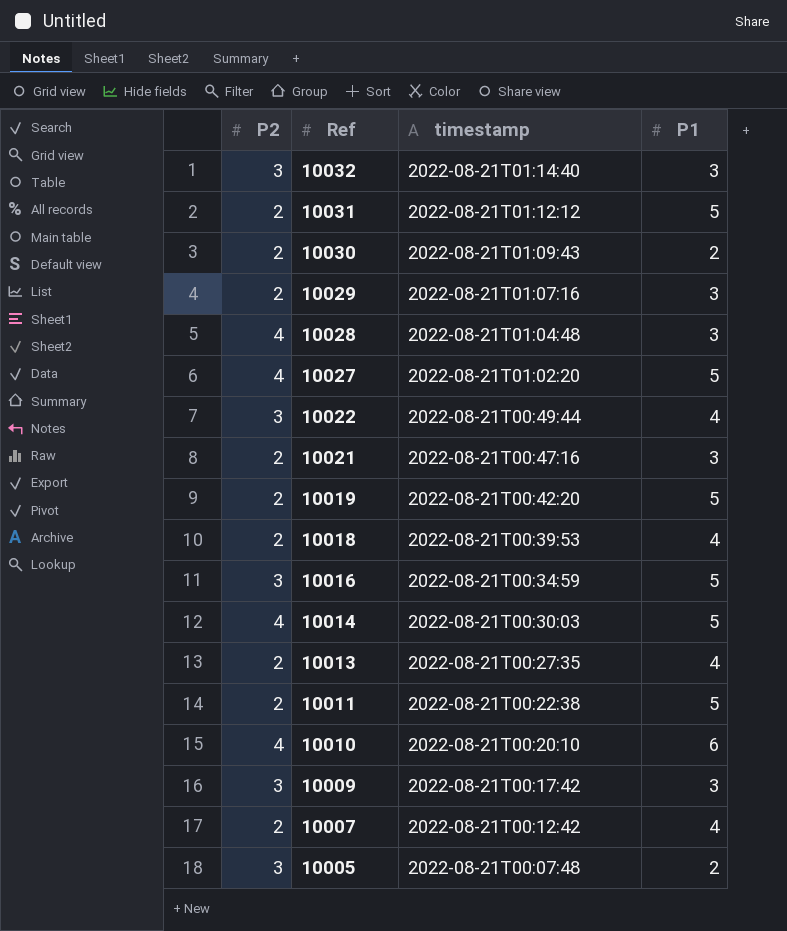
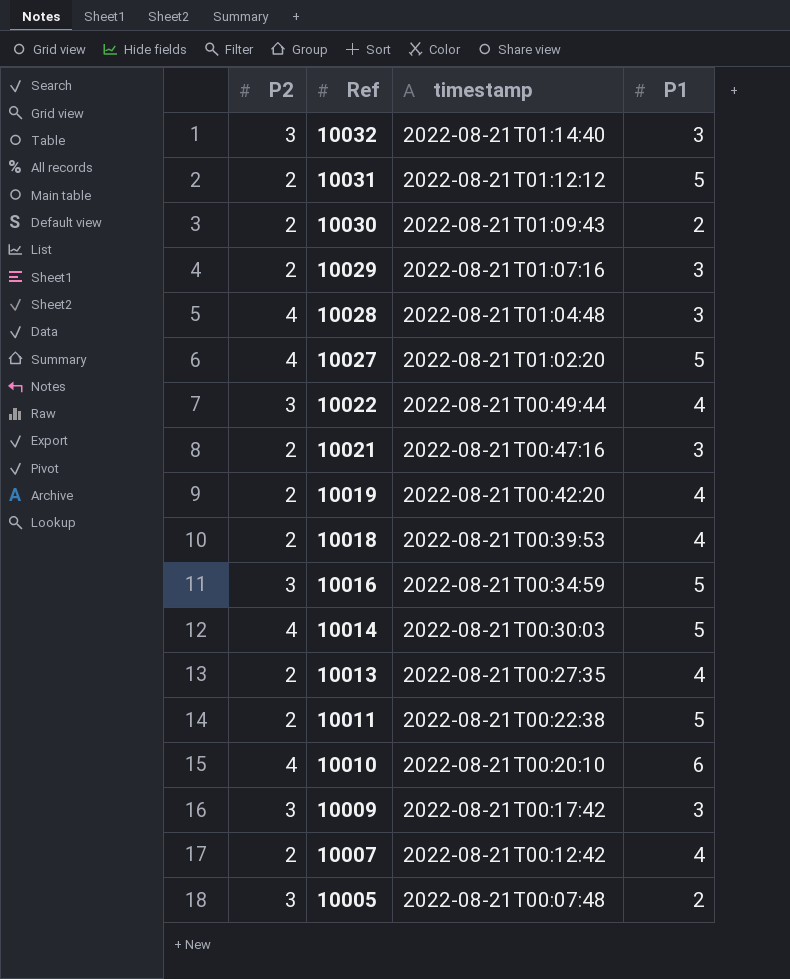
10019 | P1: 5 -> 4

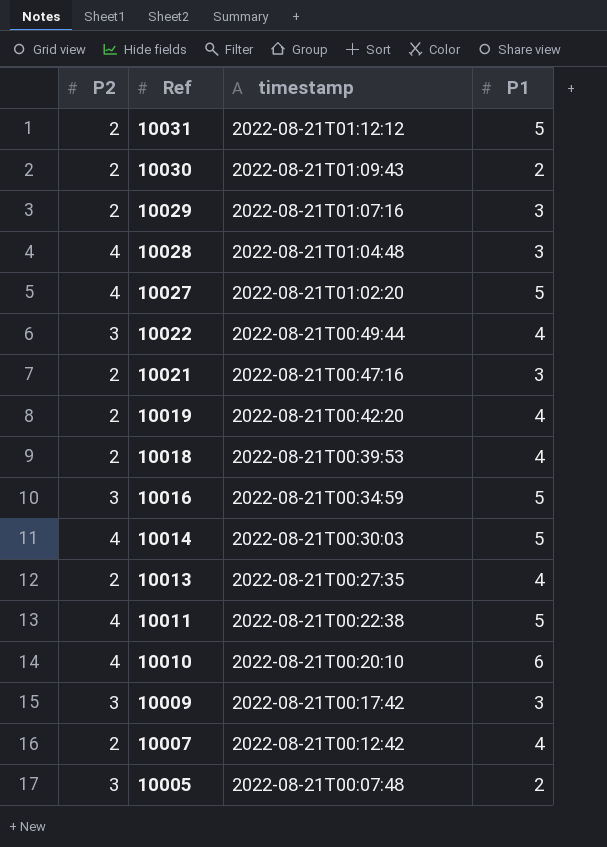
row 10032: 3 | 2022-08-21T01:14:40 | 3 -> none
10011 | P2: 2 -> 4

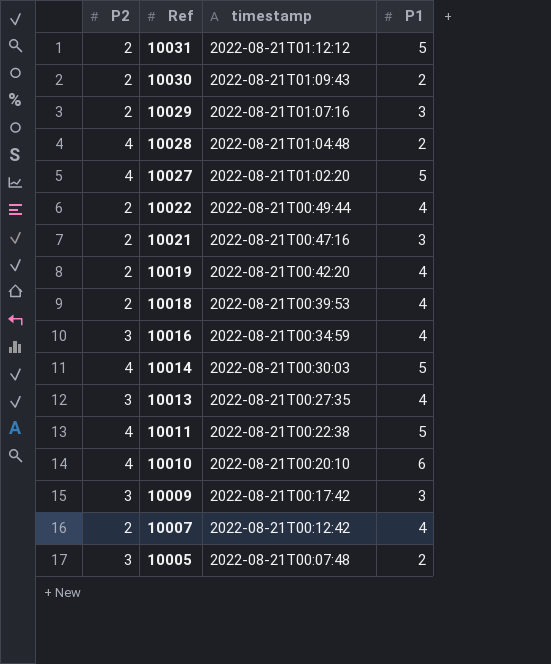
10028 | P1: 3 -> 2
10022 | P2: 3 -> 2
10016 | P1: 5 -> 4
10013 | P2: 2 -> 3

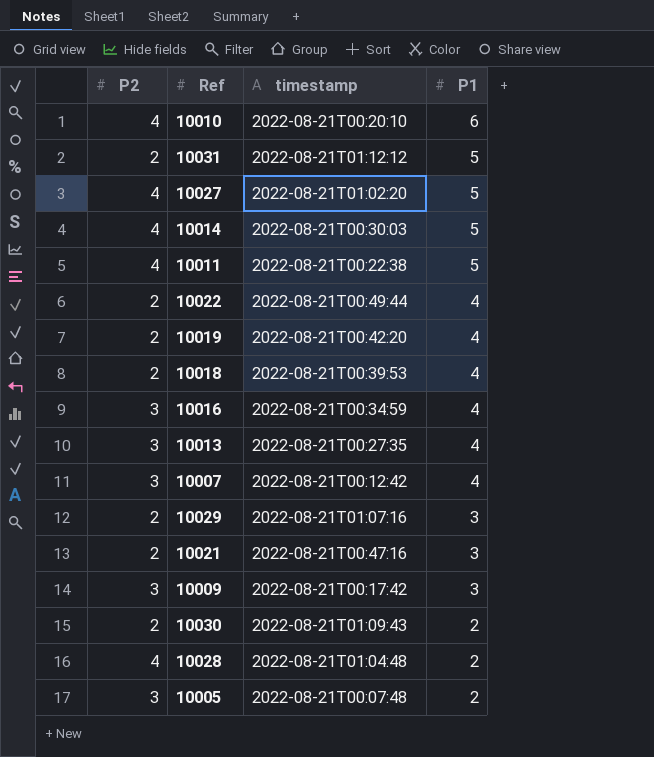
row order: Ref descending -> P1 descending
10007 | P2: 2 -> 3

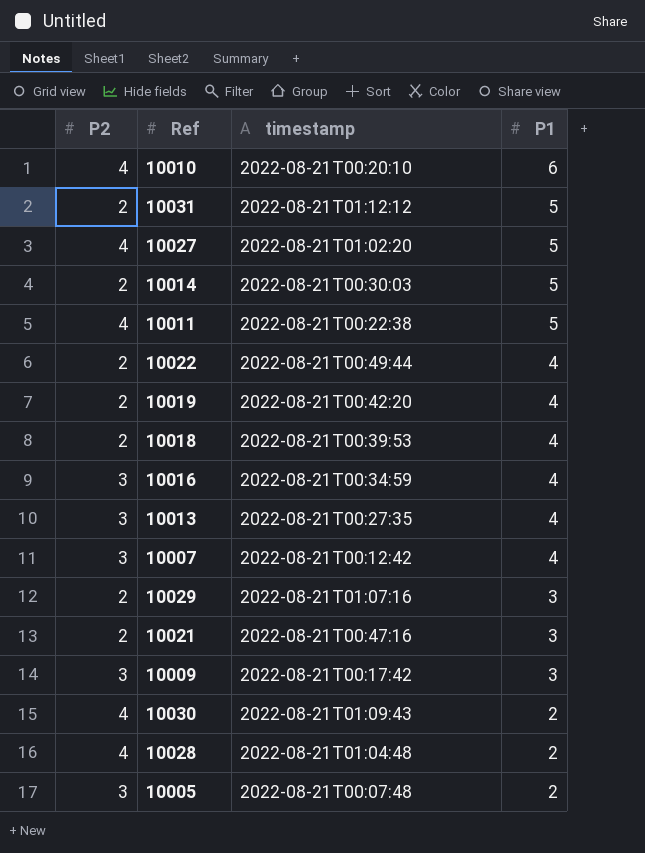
10014 | P2: 4 -> 2
10030 | P2: 2 -> 4

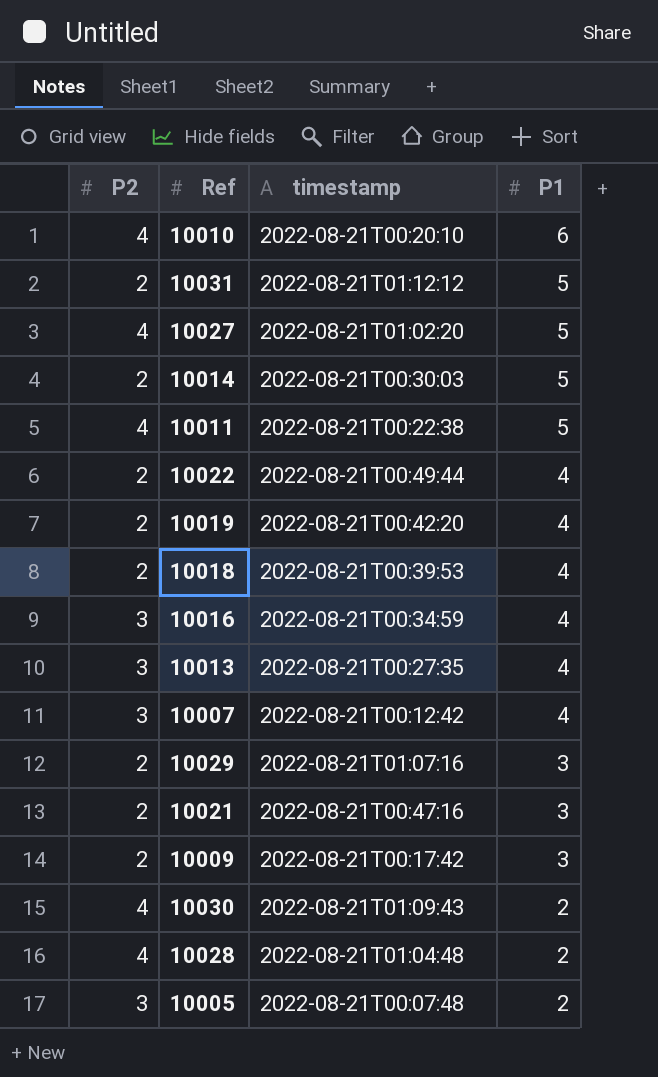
10009 | P2: 3 -> 2

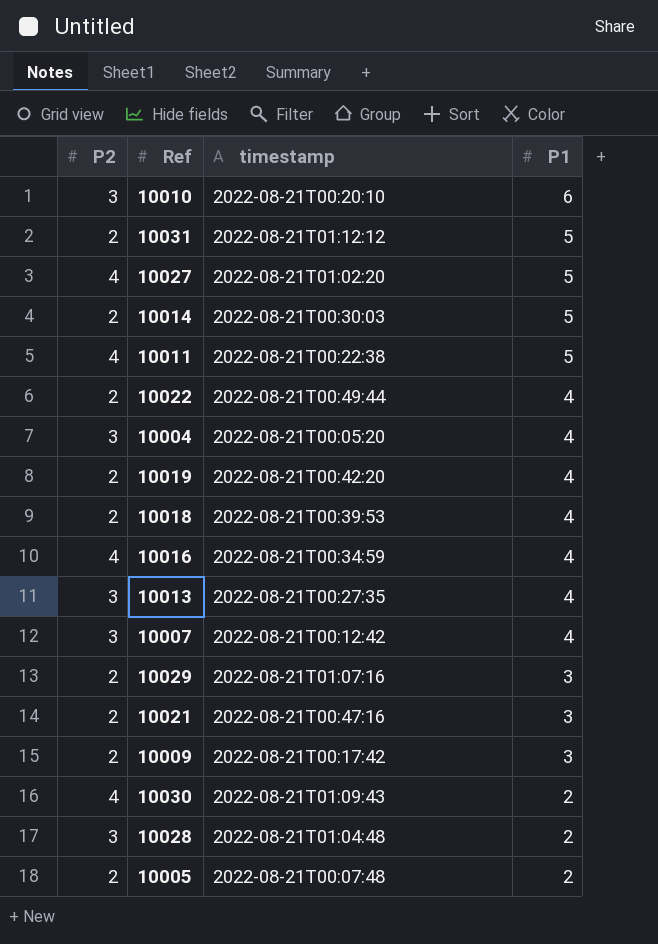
10010 | P2: 4 -> 3
row 10004: none -> 3 | 2022-08-21T00:05:20 | 4
10016 | P2: 3 -> 4
10028 | P2: 4 -> 3
10005 | P2: 3 -> 2

